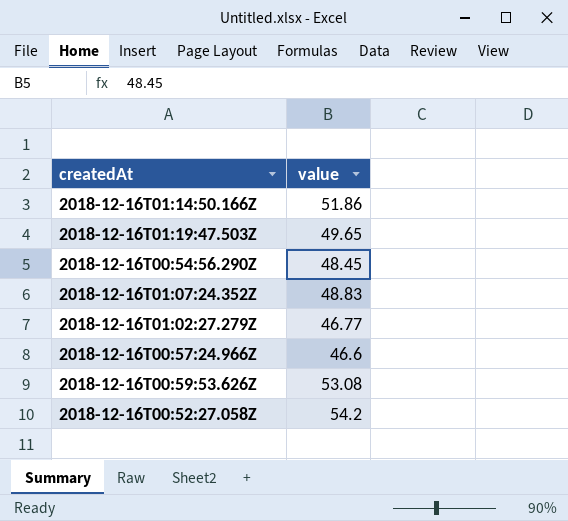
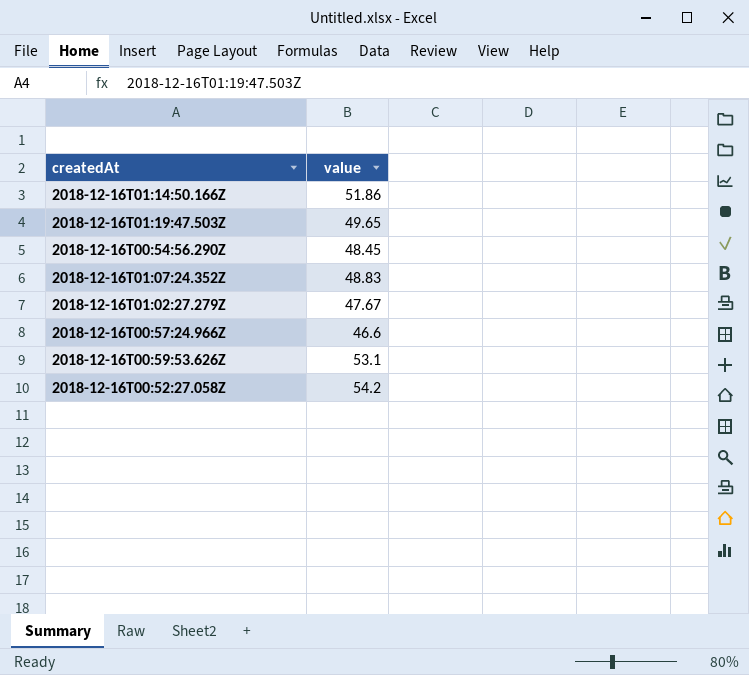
2018-12-16T01:02:27.279Z | value: 46.77 -> 47.67
2018-12-16T00:59:53.626Z | value: 53.08 -> 53.1

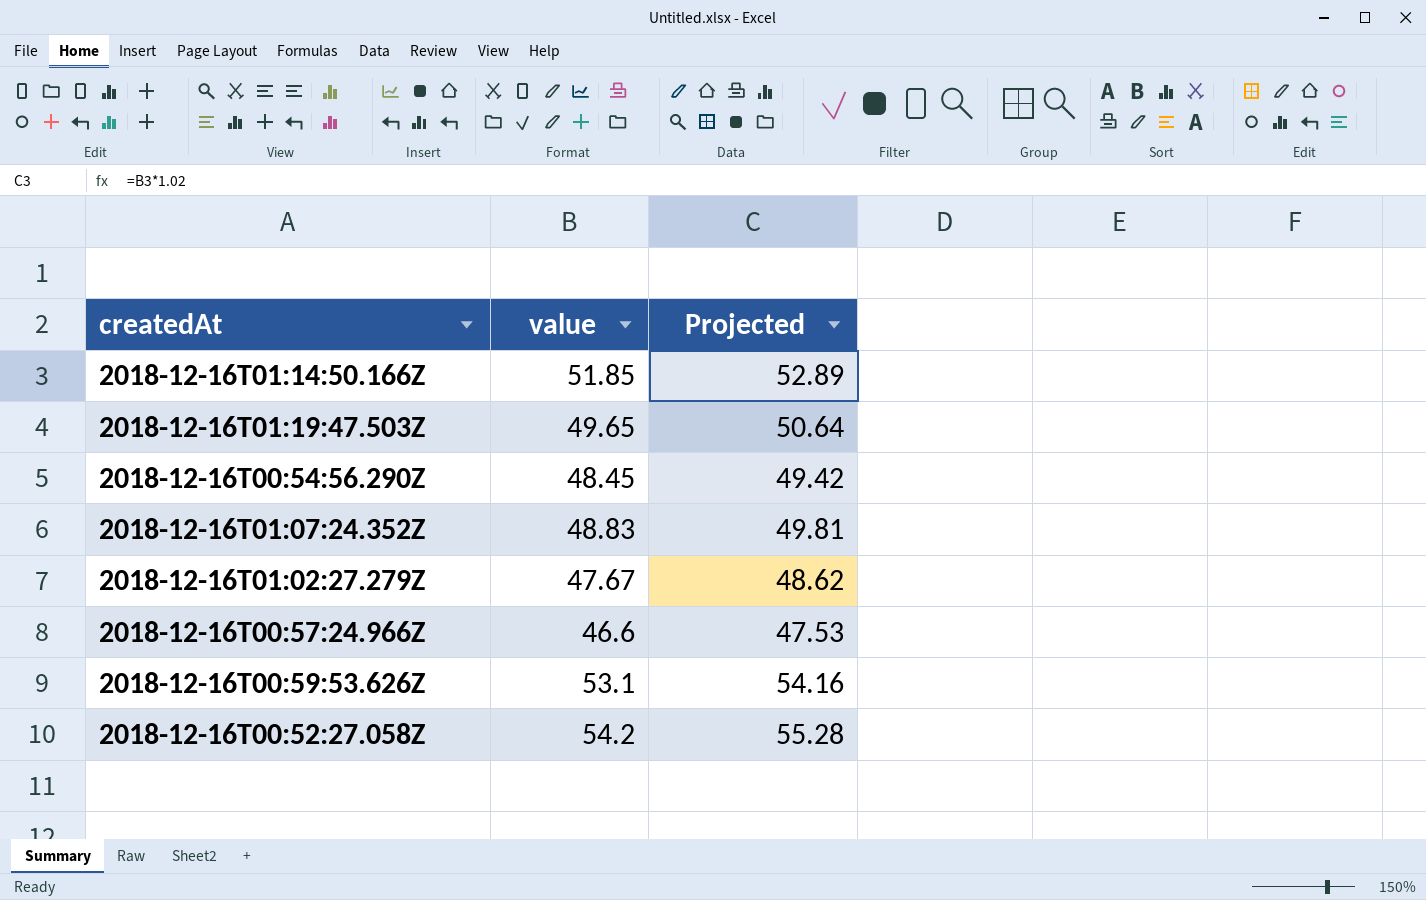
column Projected | formula: none -> [value] * 1.02
2018-12-16T01:14:50.166Z | value: 51.86 -> 51.85

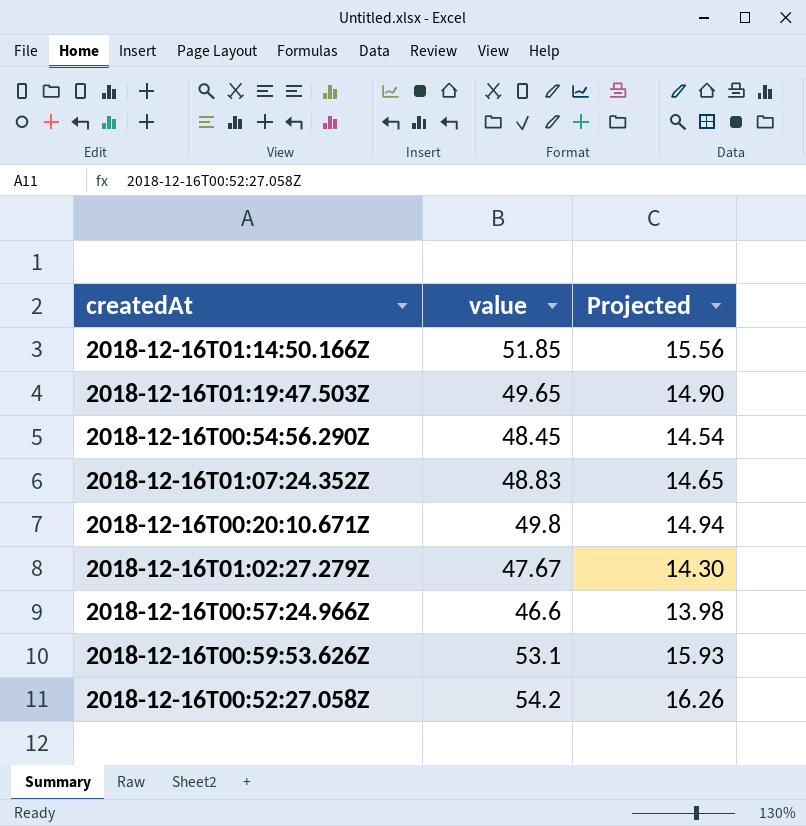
column Projected | formula: [value] * 1.02 -> [value] * 0.3
row 2018-12-16T00:20:10.671Z: none -> 49.8 | 14.94

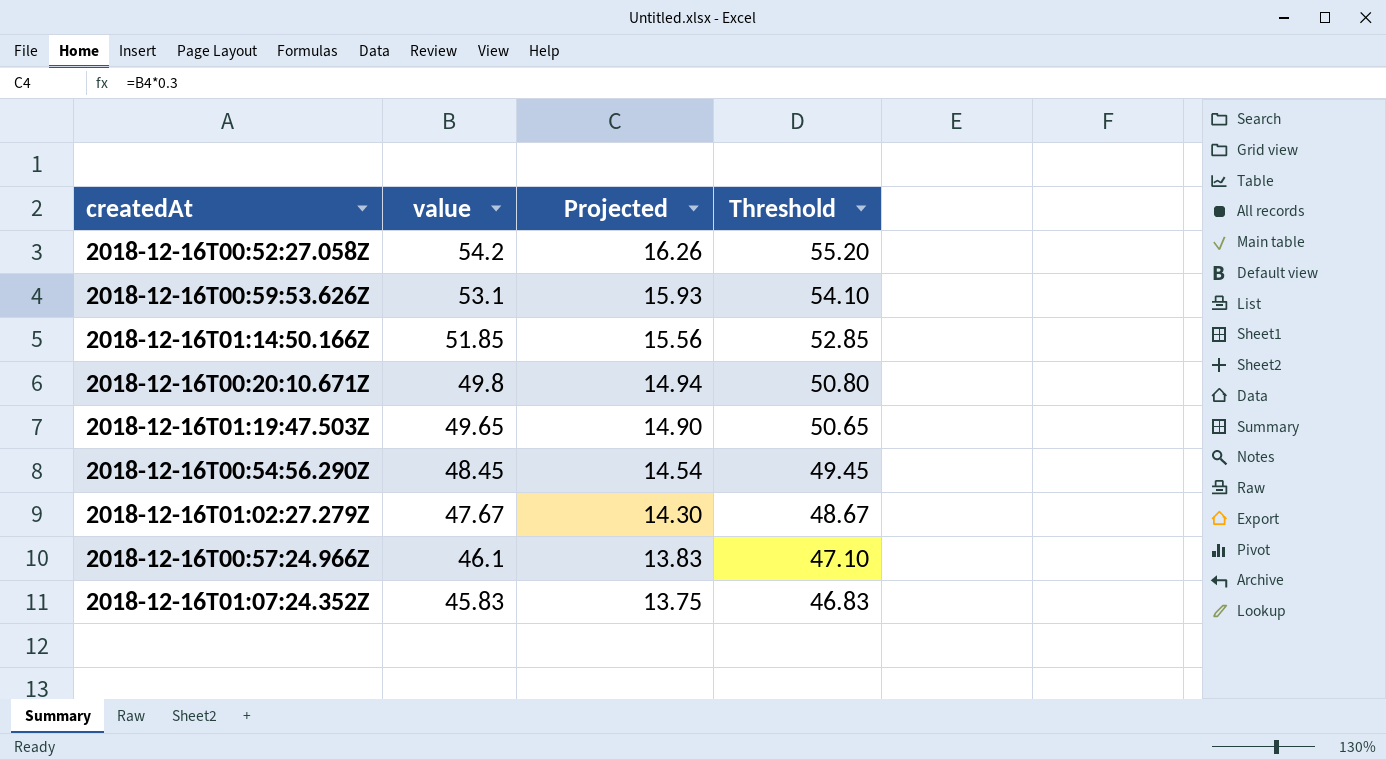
row order: none -> value descending
column Threshold | formula: none -> [value] + 1
2018-12-16T00:57:24.966Z | value: 46.6 -> 46.1
2018-12-16T00:57:24.966Z | Projected: 13.98 -> 13.83
2018-12-16T01:07:24.352Z | value: 48.83 -> 45.83
2018-12-16T01:07:24.352Z | Projected: 14.65 -> 13.75

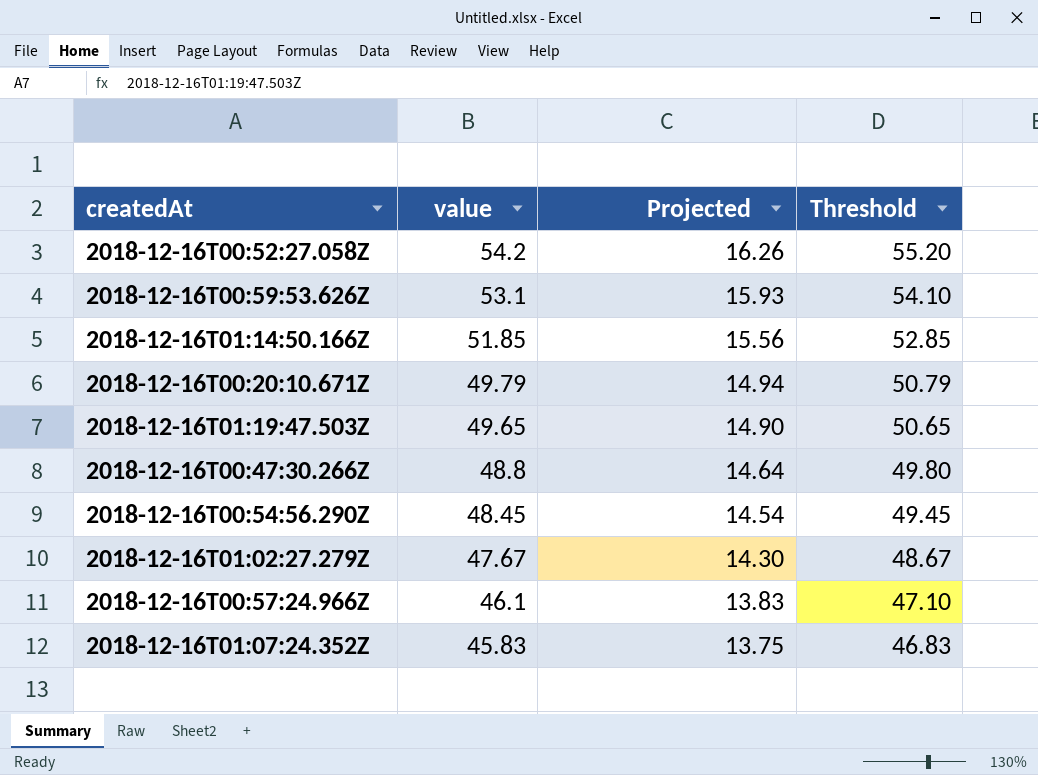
2018-12-16T00:20:10.671Z | value: 49.8 -> 49.79
2018-12-16T00:20:10.671Z | Threshold: 50.80 -> 50.79
row 2018-12-16T00:47:30.266Z: none -> 48.8 | 14.64 | 49.80

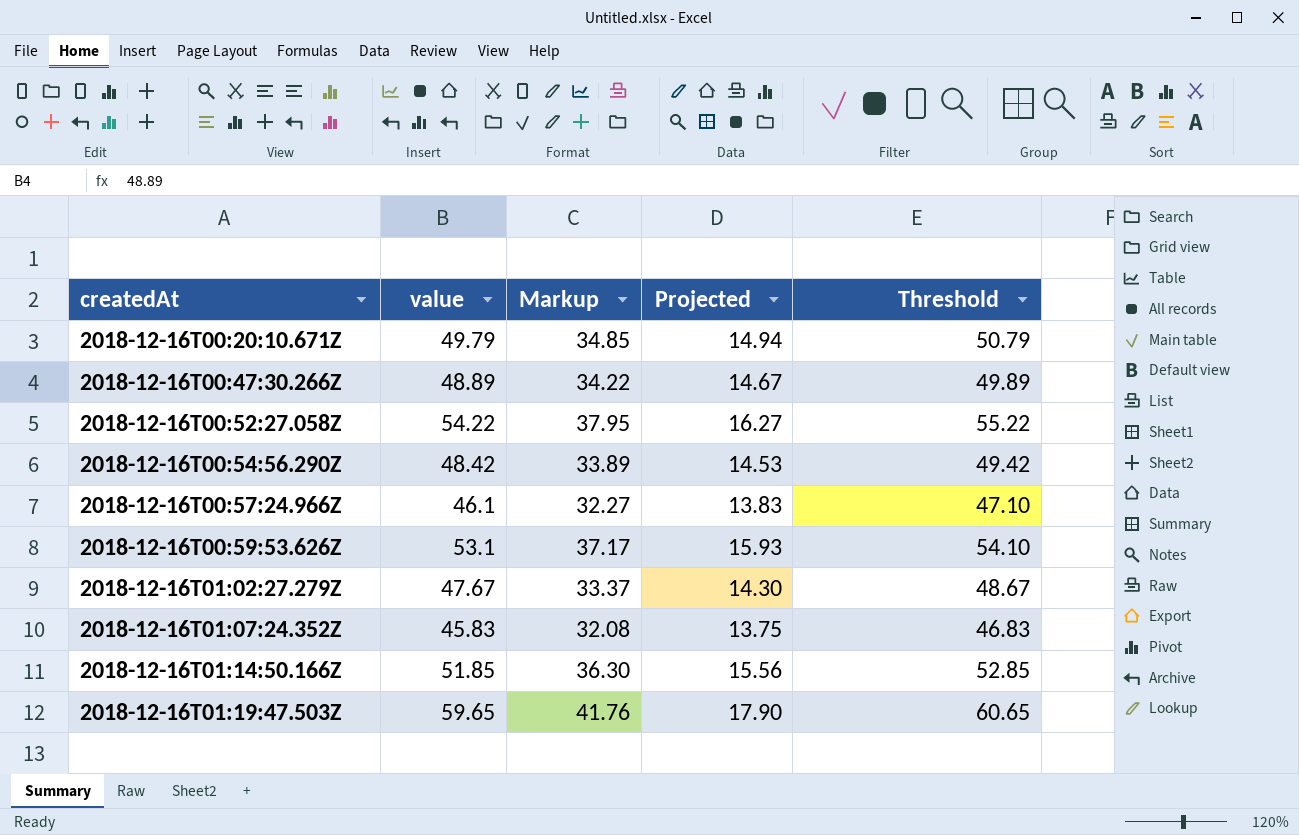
row order: value descending -> createdAt ascending
column Markup | formula: none -> [value] * 0.7
2018-12-16T00:47:30.266Z | value: 48.8 -> 48.89
2018-12-16T00:47:30.266Z | Projected: 14.64 -> 14.67
2018-12-16T00:47:30.266Z | Threshold: 49.80 -> 49.89
2018-12-16T00:52:27.058Z | value: 54.2 -> 54.22
2018-12-16T00:52:27.058Z | Projected: 16.26 -> 16.27
2018-12-16T00:52:27.058Z | Threshold: 55.20 -> 55.22
2018-12-16T00:54:56.290Z | value: 48.45 -> 48.42
2018-12-16T00:54:56.290Z | Projected: 14.54 -> 14.53
2018-12-16T00:54:56.290Z | Threshold: 49.45 -> 49.42
2018-12-16T01:19:47.503Z | value: 49.65 -> 59.65
2018-12-16T01:19:47.503Z | Projected: 14.90 -> 17.90
2018-12-16T01:19:47.503Z | Threshold: 50.65 -> 60.65

